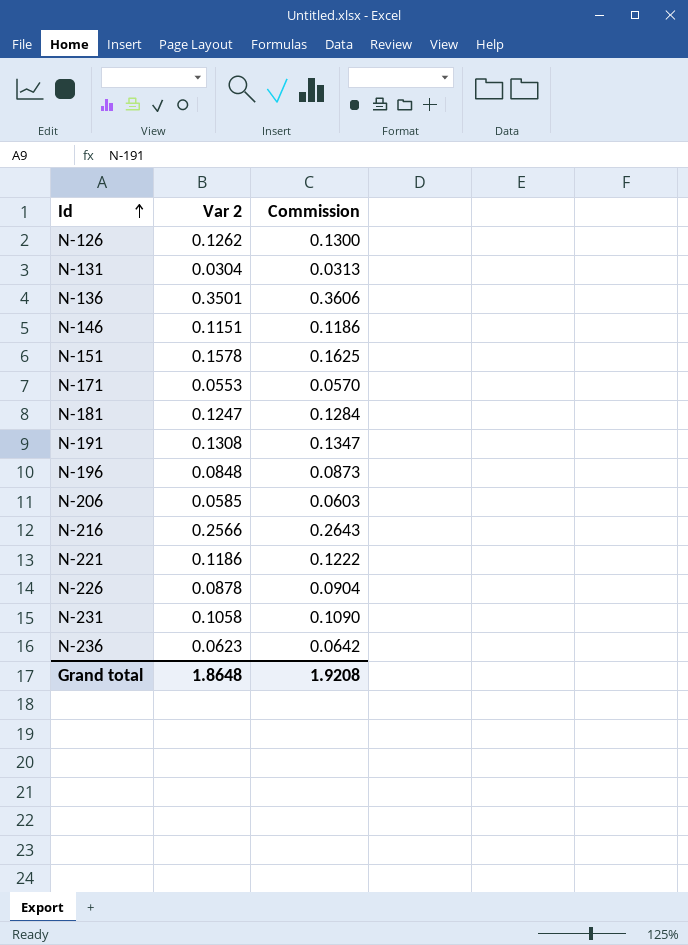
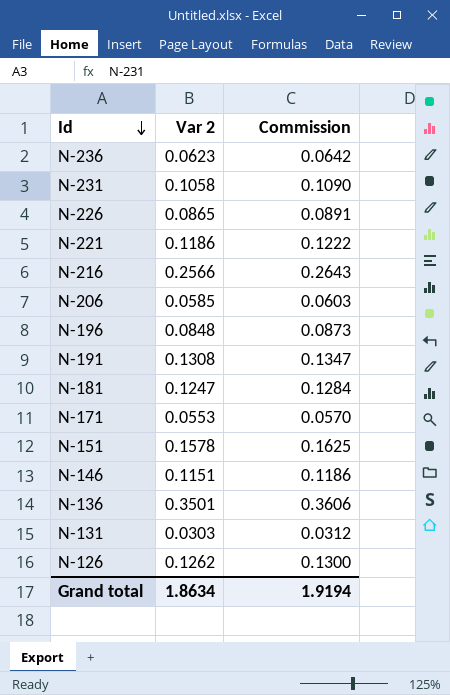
row order: Id ascending -> Id descending
N-226 | Var 2: 0.0878 -> 0.0865
N-226 | Commission: 0.0904 -> 0.0891
N-131 | Var 2: 0.0304 -> 0.0303
N-131 | Commission: 0.0313 -> 0.0312
Grand total | Var 2: 1.8648 -> 1.8634
Grand total | Commission: 1.9208 -> 1.9194

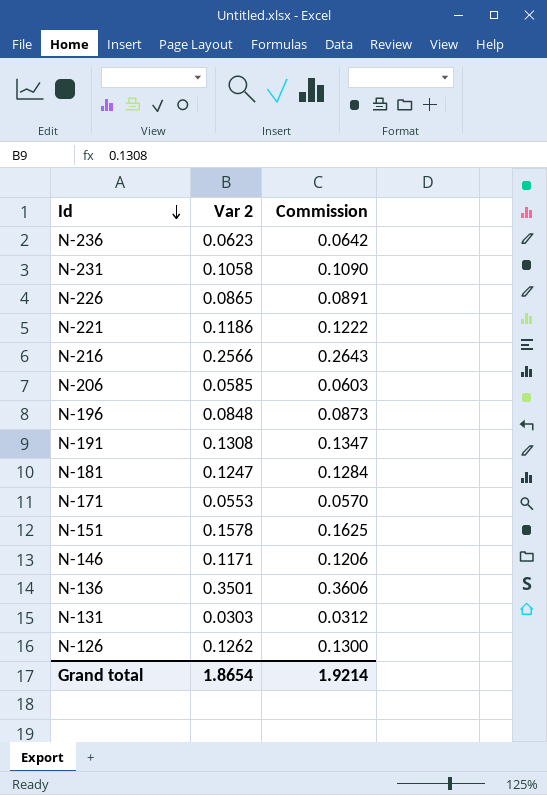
N-146 | Var 2: 0.1151 -> 0.1171
N-146 | Commission: 0.1186 -> 0.1206
Grand total | Var 2: 1.8634 -> 1.8654
Grand total | Commission: 1.9194 -> 1.9214

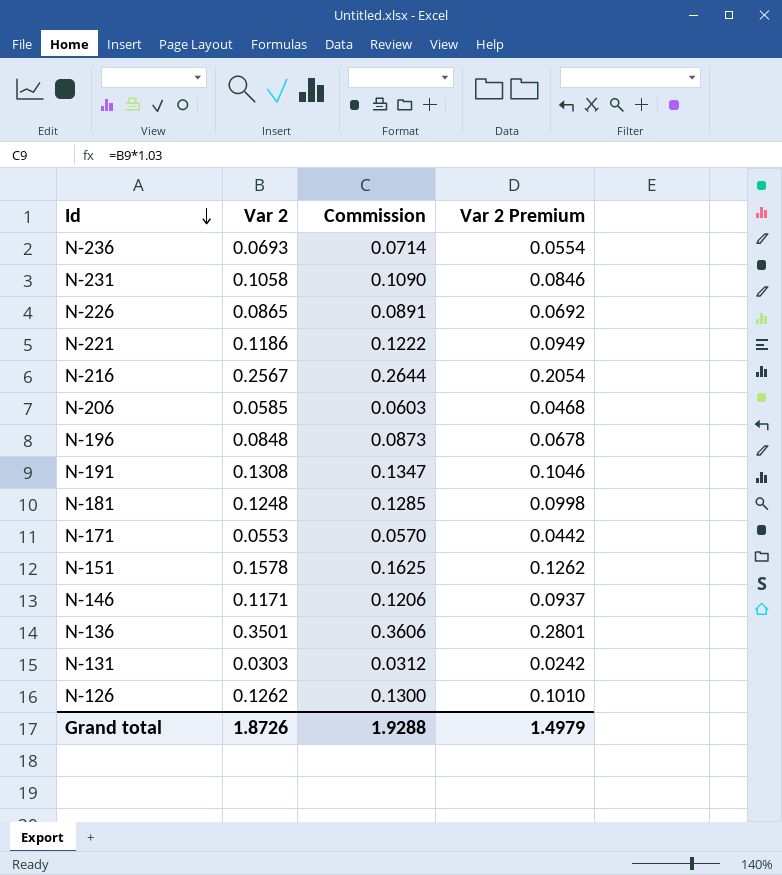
column Var 2 Premium | formula: none -> [Var 2] * 0.8
N-236 | Var 2: 0.0623 -> 0.0693
N-236 | Commission: 0.0642 -> 0.0714
N-216 | Var 2: 0.2566 -> 0.2567
N-216 | Commission: 0.2643 -> 0.2644
N-181 | Var 2: 0.1247 -> 0.1248
N-181 | Commission: 0.1284 -> 0.1285
Grand total | Var 2: 1.8654 -> 1.8726
Grand total | Commission: 1.9214 -> 1.9288

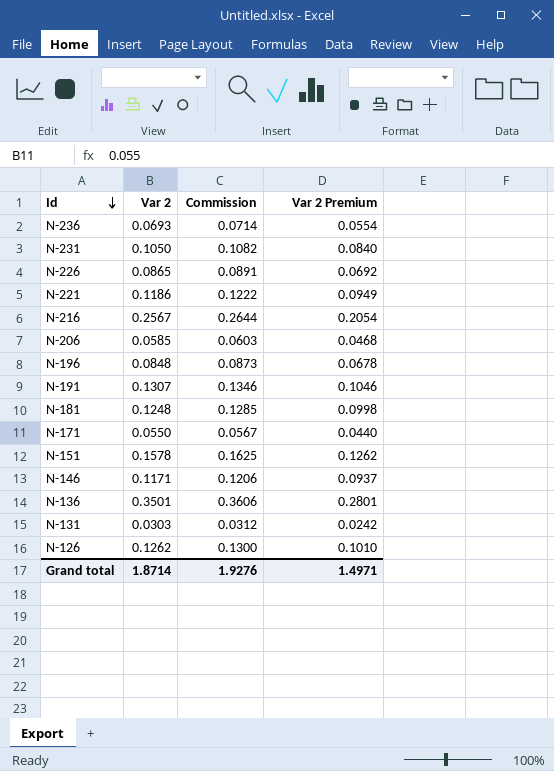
N-231 | Var 2: 0.1058 -> 0.1050
N-231 | Commission: 0.1090 -> 0.1082
N-231 | Var 2 Premium: 0.0846 -> 0.0840
N-191 | Var 2: 0.1308 -> 0.1307
N-191 | Commission: 0.1347 -> 0.1346
N-171 | Var 2: 0.0553 -> 0.0550
N-171 | Commission: 0.0570 -> 0.0567
N-171 | Var 2 Premium: 0.0442 -> 0.0440
Grand total | Var 2: 1.8726 -> 1.8714
Grand total | Commission: 1.9288 -> 1.9276
Grand total | Var 2 Premium: 1.4979 -> 1.4971

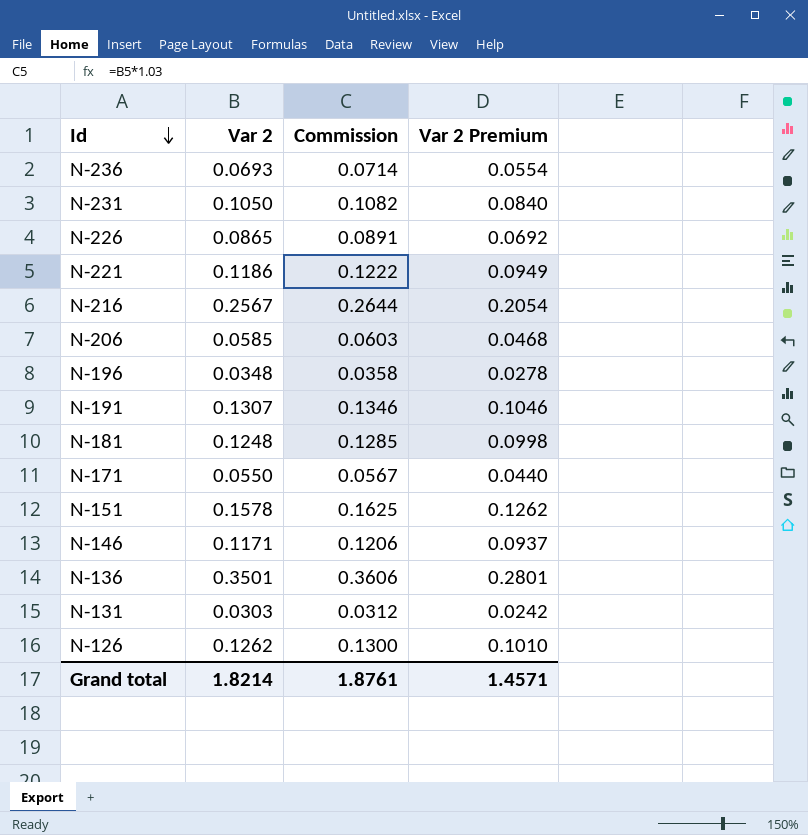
N-196 | Var 2: 0.0848 -> 0.0348
N-196 | Commission: 0.0873 -> 0.0358
N-196 | Var 2 Premium: 0.0678 -> 0.0278
Grand total | Var 2: 1.8714 -> 1.8214
Grand total | Commission: 1.9276 -> 1.8761
Grand total | Var 2 Premium: 1.4971 -> 1.4571

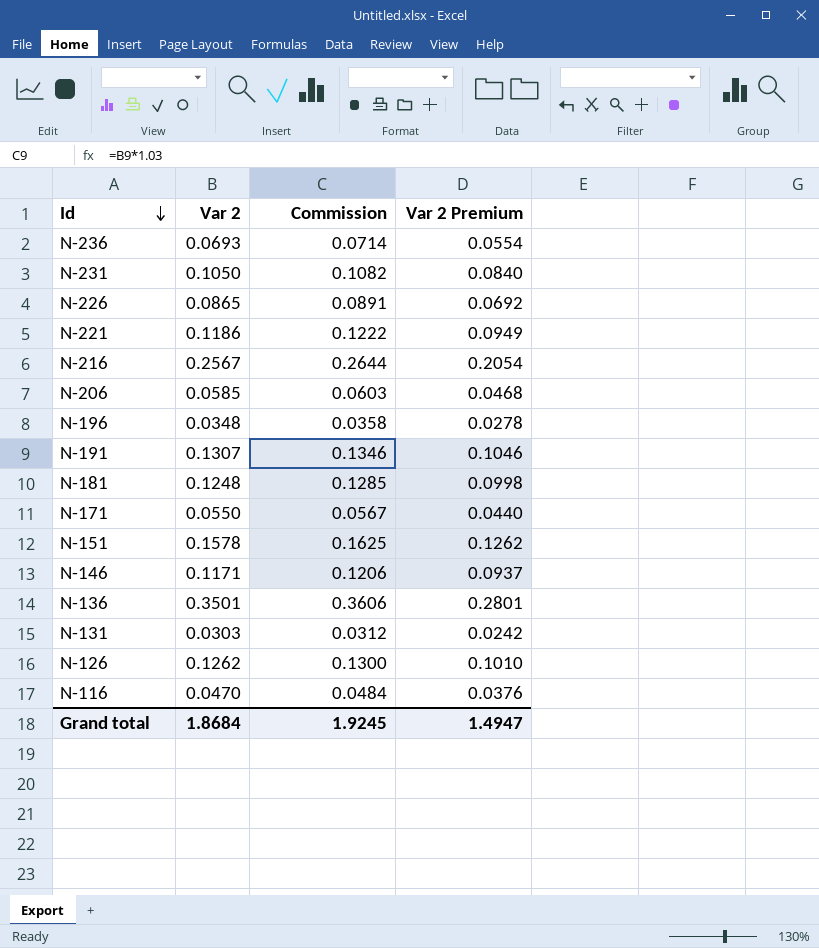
row N-116: none -> 0.0470 | 0.0484 | 0.0376
Grand total | Var 2: 1.8214 -> 1.8684
Grand total | Commission: 1.8761 -> 1.9245
Grand total | Var 2 Premium: 1.4571 -> 1.4947

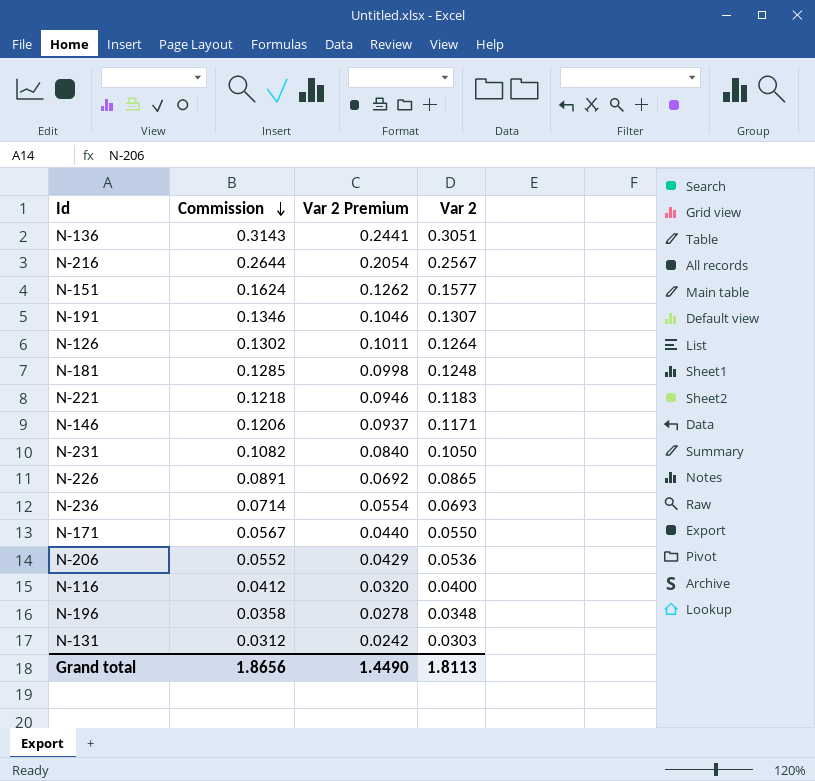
row order: Id descending -> Commission descending
column Var 2 | position: 2 -> 4
N-136 | Commission: 0.3606 -> 0.3143
N-136 | Var 2 Premium: 0.2801 -> 0.2441
N-136 | Var 2: 0.3501 -> 0.3051
N-151 | Commission: 0.1625 -> 0.1624
N-151 | Var 2: 0.1578 -> 0.1577
N-126 | Commission: 0.1300 -> 0.1302
N-126 | Var 2 Premium: 0.1010 -> 0.1011
N-126 | Var 2: 0.1262 -> 0.1264
N-221 | Commission: 0.1222 -> 0.1218
N-221 | Var 2 Premium: 0.0949 -> 0.0946
N-221 | Var 2: 0.1186 -> 0.1183
N-206 | Commission: 0.0603 -> 0.0552
N-206 | Var 2 Premium: 0.0468 -> 0.0429
N-206 | Var 2: 0.0585 -> 0.0536
N-116 | Commission: 0.0484 -> 0.0412
N-116 | Var 2 Premium: 0.0376 -> 0.0320
N-116 | Var 2: 0.0470 -> 0.0400
Grand total | Commission: 1.9245 -> 1.8656
Grand total | Var 2 Premium: 1.4947 -> 1.4490
Grand total | Var 2: 1.8684 -> 1.8113

